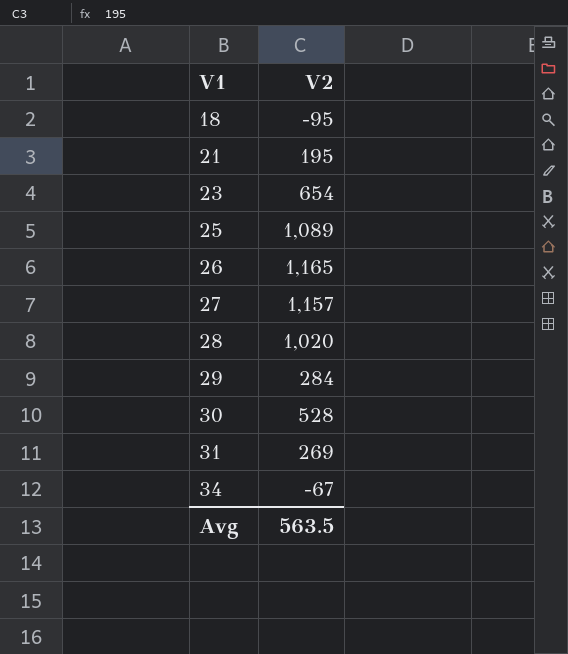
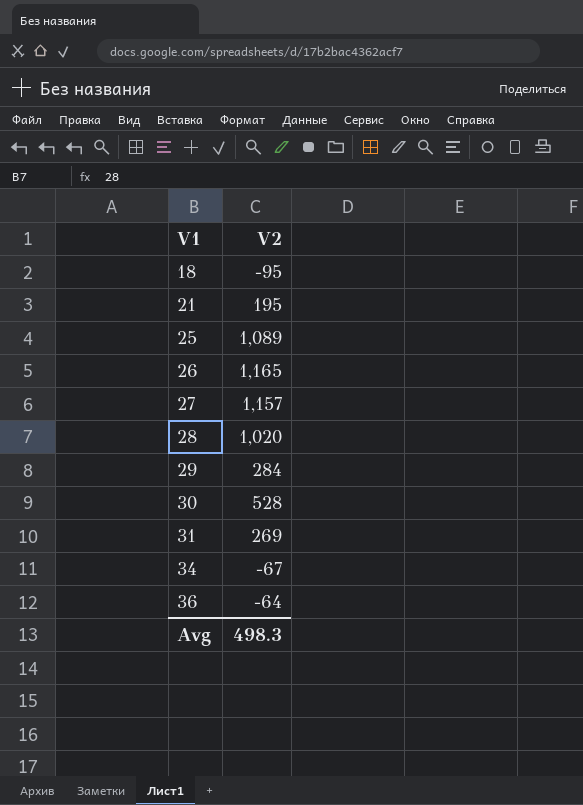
row 23: 654 -> none
row 36: none -> -64
Avg | V2: 563.5 -> 498.3

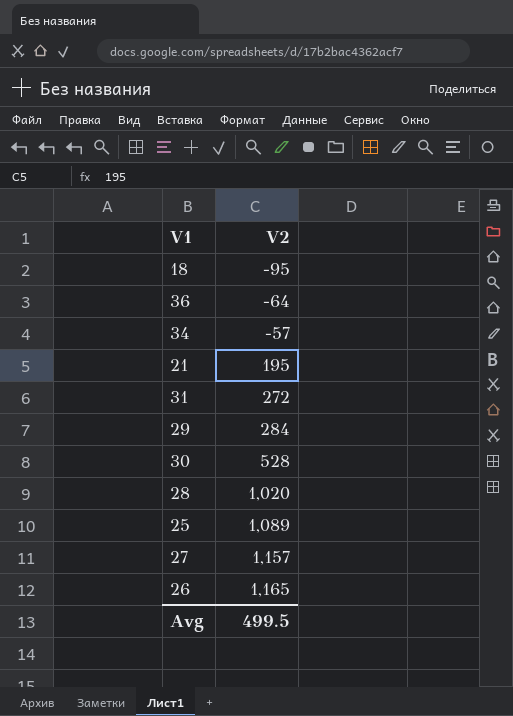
row order: V1 ascending -> V2 ascending
34 | V2: -67 -> -57
31 | V2: 269 -> 272
Avg | V2: 498.3 -> 499.5

